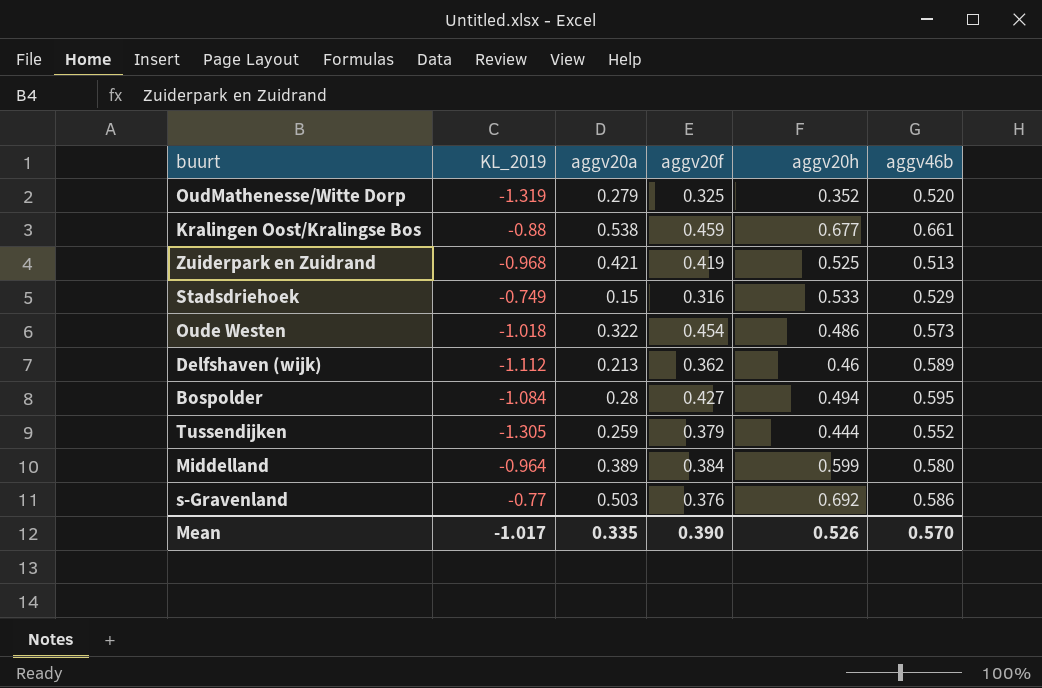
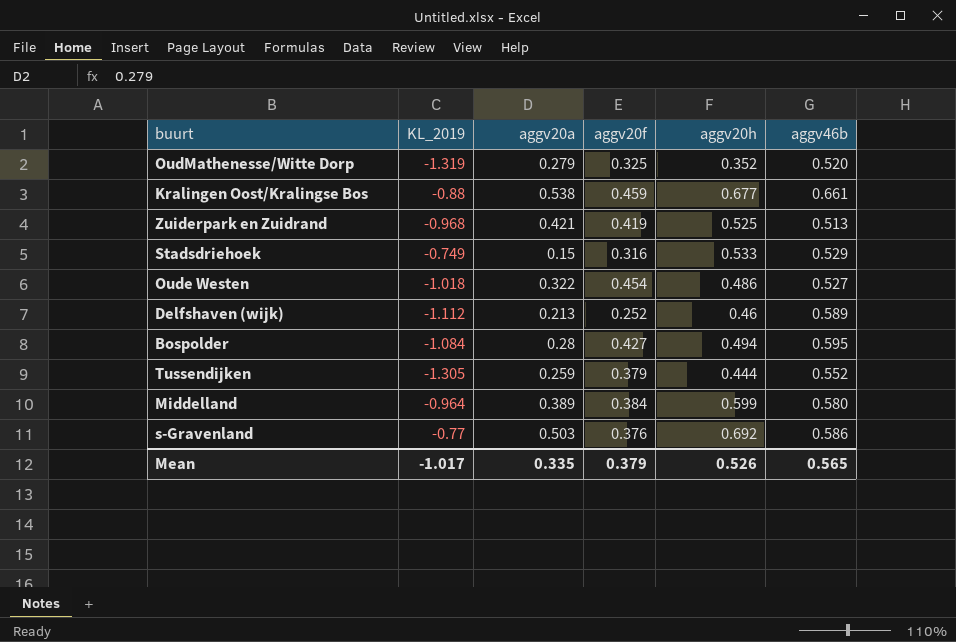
Oude Westen | aggv46b: 0.573 -> 0.527
Delfshaven (wijk) | aggv20f: 0.362 -> 0.252
Mean | aggv20f: 0.390 -> 0.379
Mean | aggv46b: 0.570 -> 0.565

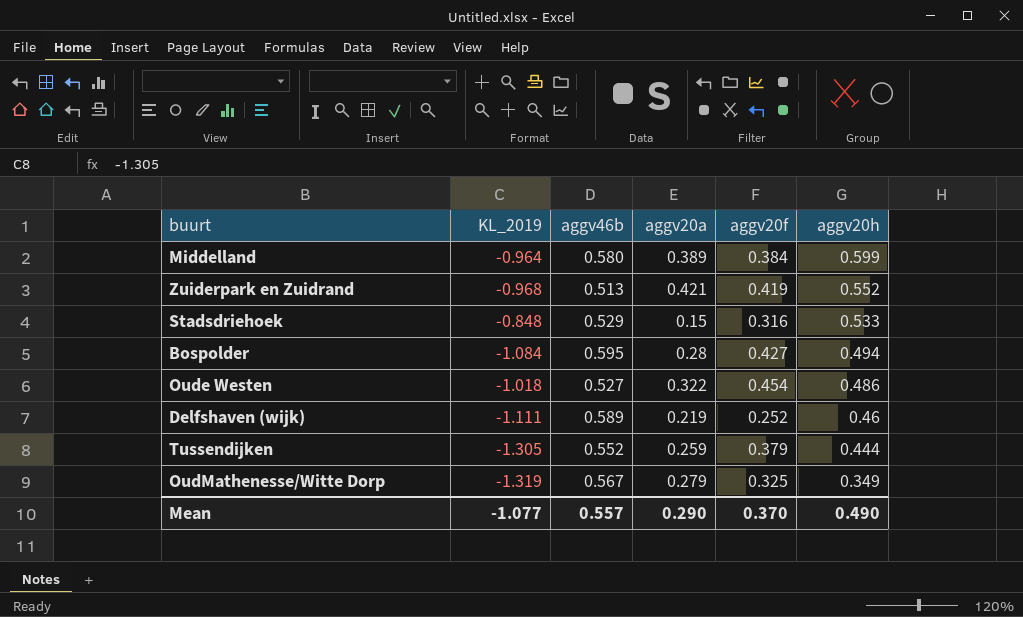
row order: none -> aggv20h descending
column aggv46b | position: 6 -> 3
row Kralingen Oost/Kralingse Bos: -0.88 | 0.538 | 0.459 | 0.677 | 0.661 -> none
row s-Gravenland: -0.77 | 0.503 | 0.376 | 0.692 | 0.586 -> none
Zuiderpark en Zuidrand | aggv20h: 0.525 -> 0.552
Stadsdriehoek | KL_2019: -0.749 -> -0.848
Delfshaven (wijk) | KL_2019: -1.112 -> -1.111
Delfshaven (wijk) | aggv20a: 0.213 -> 0.219
OudMathenesse/Witte Dorp | aggv46b: 0.520 -> 0.567
OudMathenesse/Witte Dorp | aggv20h: 0.352 -> 0.349
Mean | KL_2019: -1.017 -> -1.077
Mean | aggv46b: 0.565 -> 0.557
Mean | aggv20a: 0.335 -> 0.290
Mean | aggv20f: 0.379 -> 0.370
Mean | aggv20h: 0.526 -> 0.490

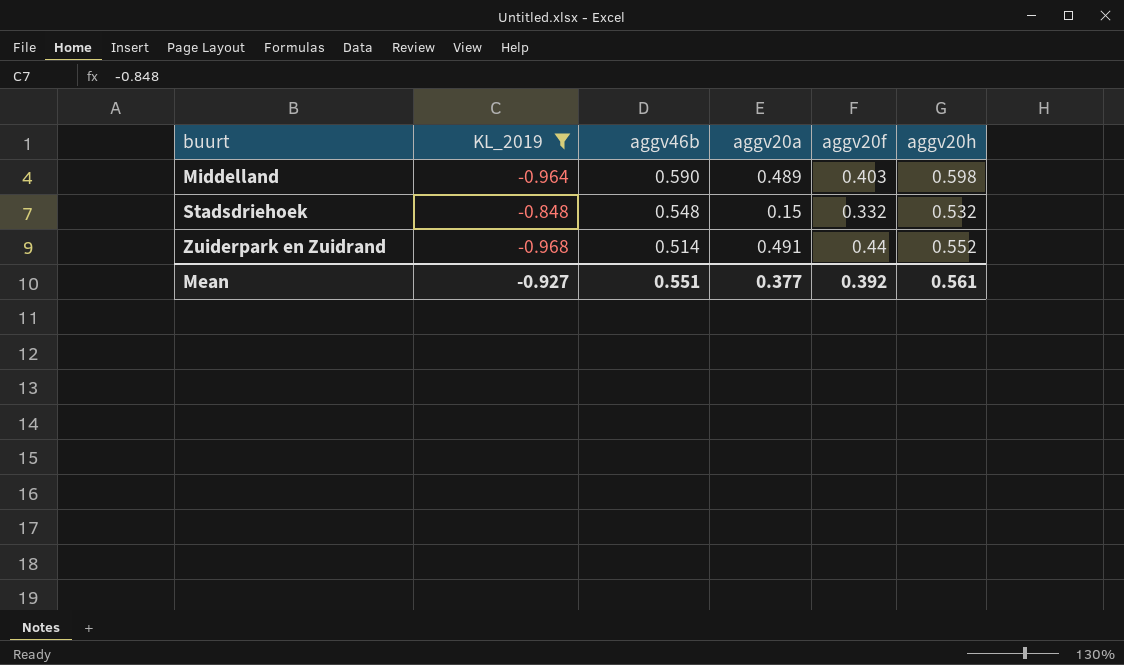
filter: none -> KL_2019 >= -0.968
row order: aggv20h descending -> buurt ascending
Middelland | aggv46b: 0.580 -> 0.590
Middelland | aggv20a: 0.389 -> 0.489
Middelland | aggv20f: 0.384 -> 0.403
Middelland | aggv20h: 0.599 -> 0.598
Stadsdriehoek | aggv46b: 0.529 -> 0.548
Stadsdriehoek | aggv20f: 0.316 -> 0.332
Stadsdriehoek | aggv20h: 0.533 -> 0.532
Zuiderpark en Zuidrand | aggv46b: 0.513 -> 0.514
Zuiderpark en Zuidrand | aggv20a: 0.421 -> 0.491
Zuiderpark en Zuidrand | aggv20f: 0.419 -> 0.44
Mean | KL_2019: -1.077 -> -0.927
Mean | aggv46b: 0.557 -> 0.551
Mean | aggv20a: 0.290 -> 0.377
Mean | aggv20f: 0.370 -> 0.392
Mean | aggv20h: 0.490 -> 0.561

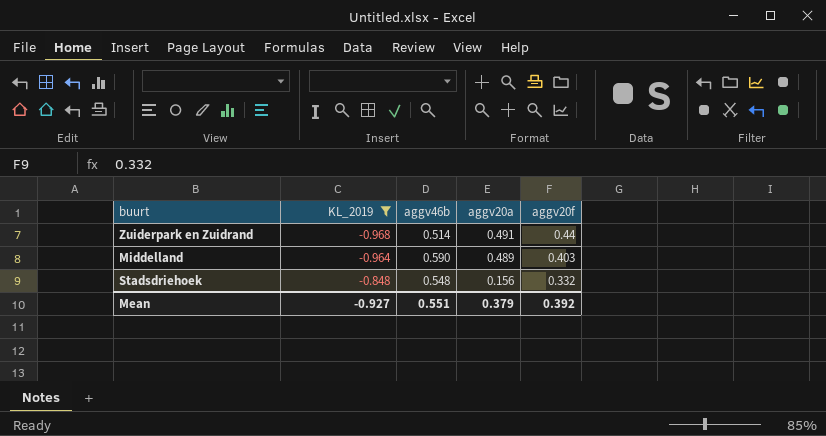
row order: buurt ascending -> KL_2019 ascending
column aggv20h | position: 6 -> none
Stadsdriehoek | aggv20a: 0.15 -> 0.156
Mean | aggv20a: 0.377 -> 0.379

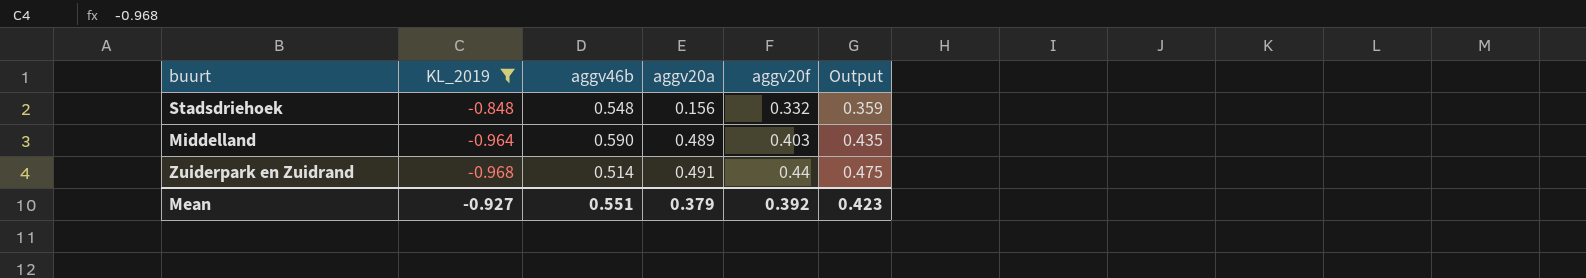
row order: KL_2019 ascending -> KL_2019 descending
column Output | formula: none -> [aggv20f] * 1.08

